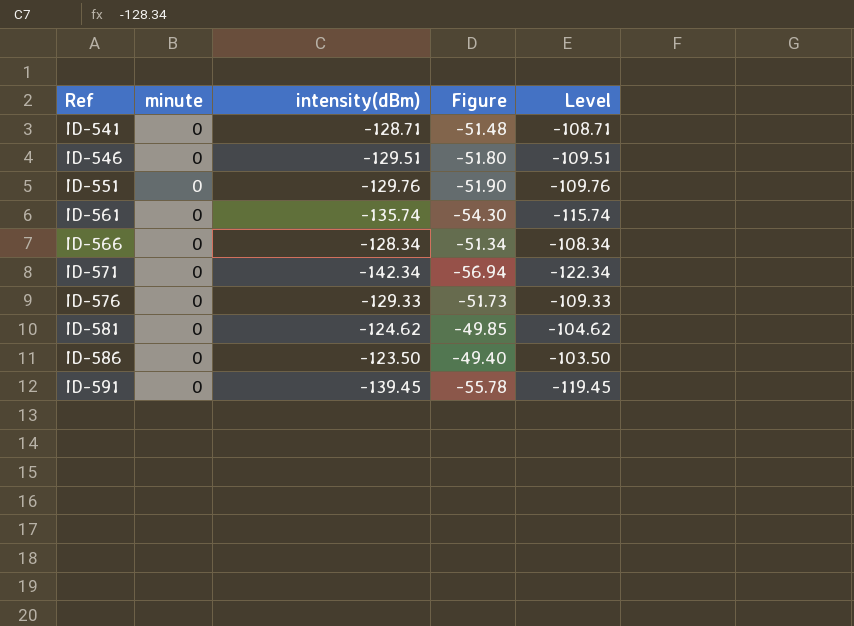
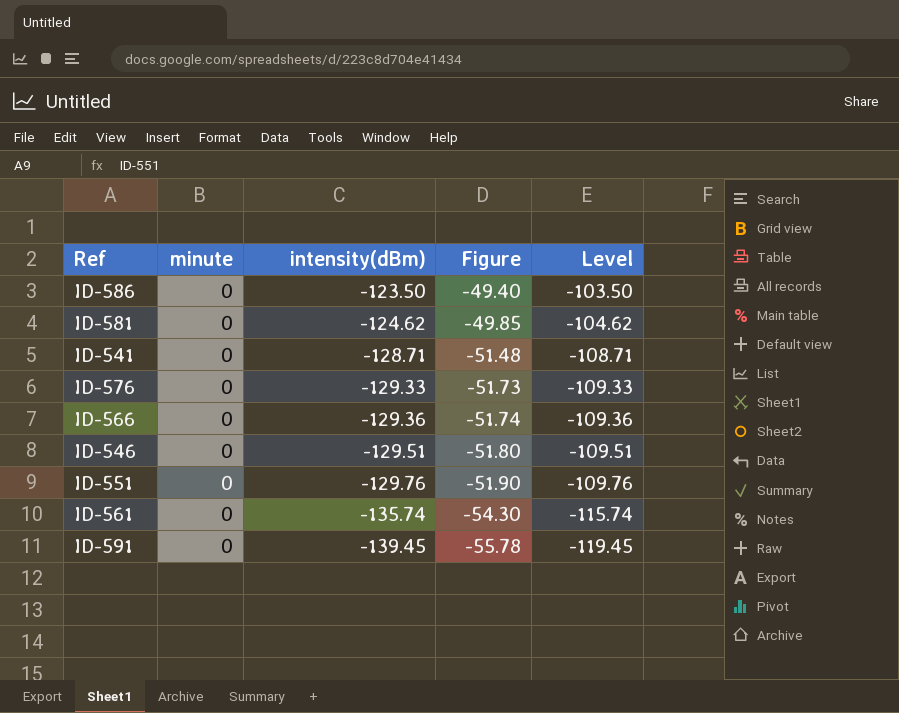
row order: Ref ascending -> intensity(dBm) descending
row ID-571: 0 | -142.34 | -56.94 | -122.34 -> none
ID-566 | intensity(dBm): -128.34 -> -129.36
ID-566 | Figure: -51.34 -> -51.74
ID-566 | Level: -108.34 -> -109.36

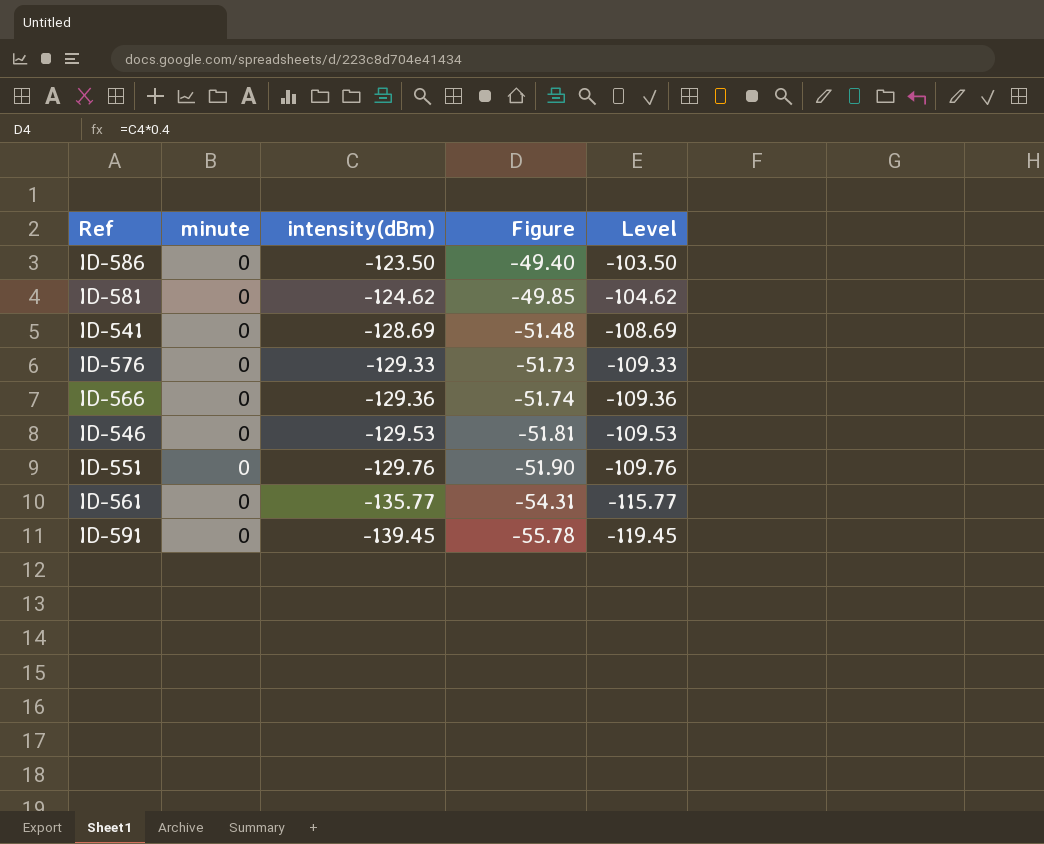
ID-541 | intensity(dBm): -128.71 -> -128.69
ID-541 | Level: -108.71 -> -108.69
ID-546 | intensity(dBm): -129.51 -> -129.53
ID-546 | Figure: -51.80 -> -51.81
ID-546 | Level: -109.51 -> -109.53
ID-561 | intensity(dBm): -135.74 -> -135.77
ID-561 | Figure: -54.30 -> -54.31
ID-561 | Level: -115.74 -> -115.77

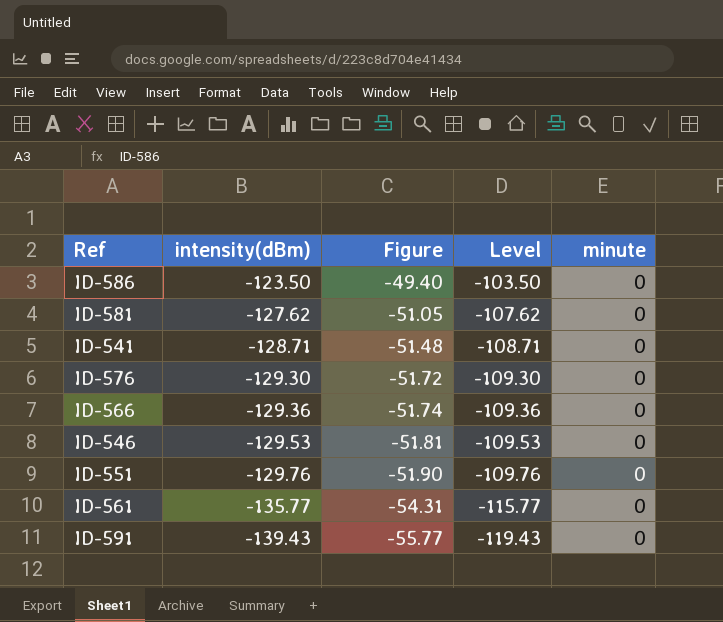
column minute | position: 2 -> 5
ID-581 | intensity(dBm): -124.62 -> -127.62
ID-581 | Figure: -49.85 -> -51.05
ID-581 | Level: -104.62 -> -107.62
ID-541 | intensity(dBm): -128.69 -> -128.71
ID-541 | Level: -108.69 -> -108.71
ID-576 | intensity(dBm): -129.33 -> -129.30
ID-576 | Figure: -51.73 -> -51.72
ID-576 | Level: -109.33 -> -109.30
ID-591 | intensity(dBm): -139.45 -> -139.43
ID-591 | Figure: -55.78 -> -55.77
ID-591 | Level: -119.45 -> -119.43

